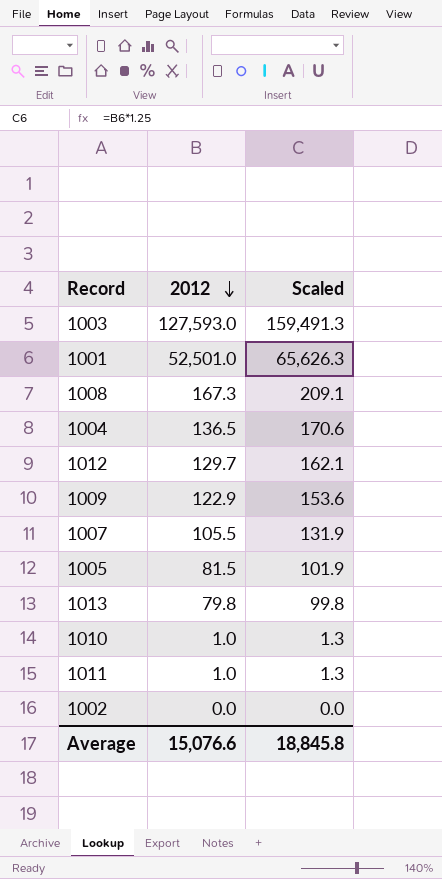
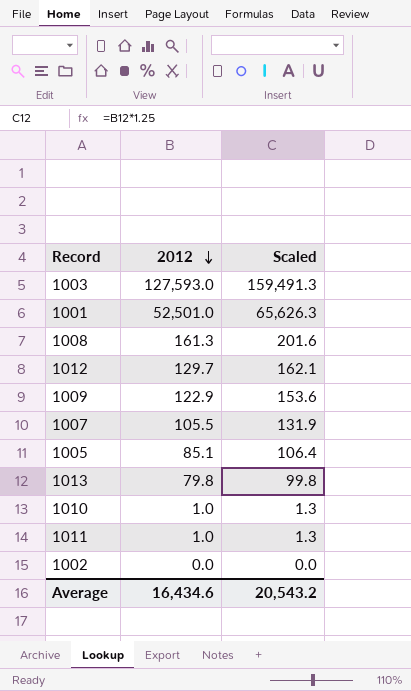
row 1004: 136.5 | 170.6 -> none
1008 | 2012: 167.3 -> 161.3
1008 | Scaled: 209.1 -> 201.6
1005 | 2012: 81.5 -> 85.1
1005 | Scaled: 101.9 -> 106.4
Average | 2012: 15,076.6 -> 16,434.6
Average | Scaled: 18,845.8 -> 20,543.2

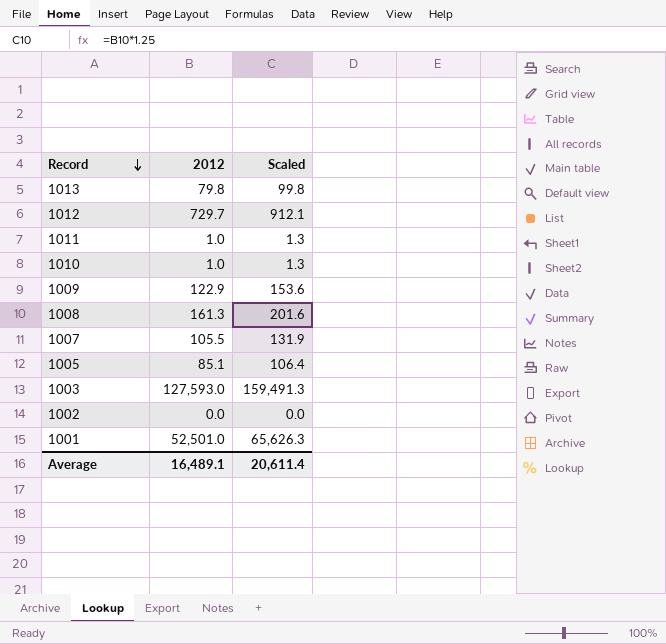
row order: 2012 descending -> Record descending
1012 | 2012: 129.7 -> 729.7
1012 | Scaled: 162.1 -> 912.1
Average | 2012: 16,434.6 -> 16,489.1
Average | Scaled: 20,543.2 -> 20,611.4

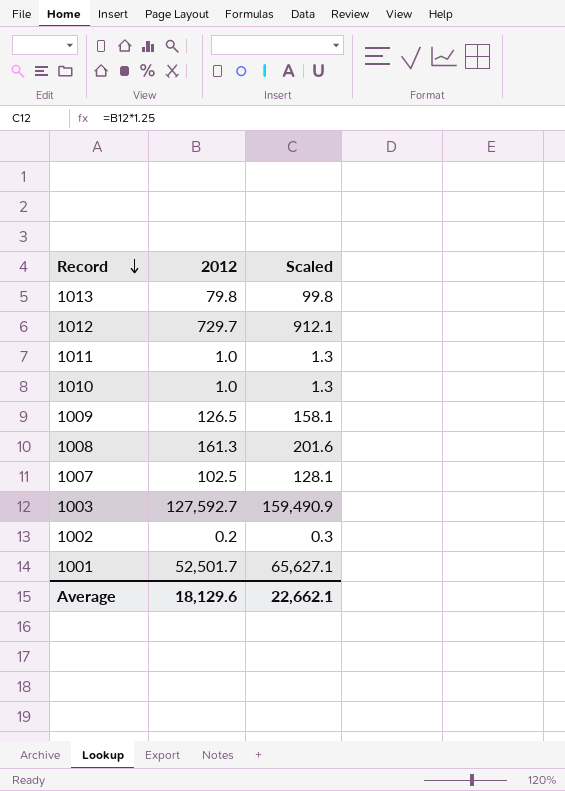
row 1005: 85.1 | 106.4 -> none
1009 | 2012: 122.9 -> 126.5
1009 | Scaled: 153.6 -> 158.1
1007 | 2012: 105.5 -> 102.5
1007 | Scaled: 131.9 -> 128.1
1003 | 2012: 127,593.0 -> 127,592.7
1003 | Scaled: 159,491.3 -> 159,490.9
1002 | 2012: 0.0 -> 0.2
1002 | Scaled: 0.0 -> 0.3
1001 | 2012: 52,501.0 -> 52,501.7
1001 | Scaled: 65,626.3 -> 65,627.1
Average | 2012: 16,489.1 -> 18,129.6
Average | Scaled: 20,611.4 -> 22,662.1

